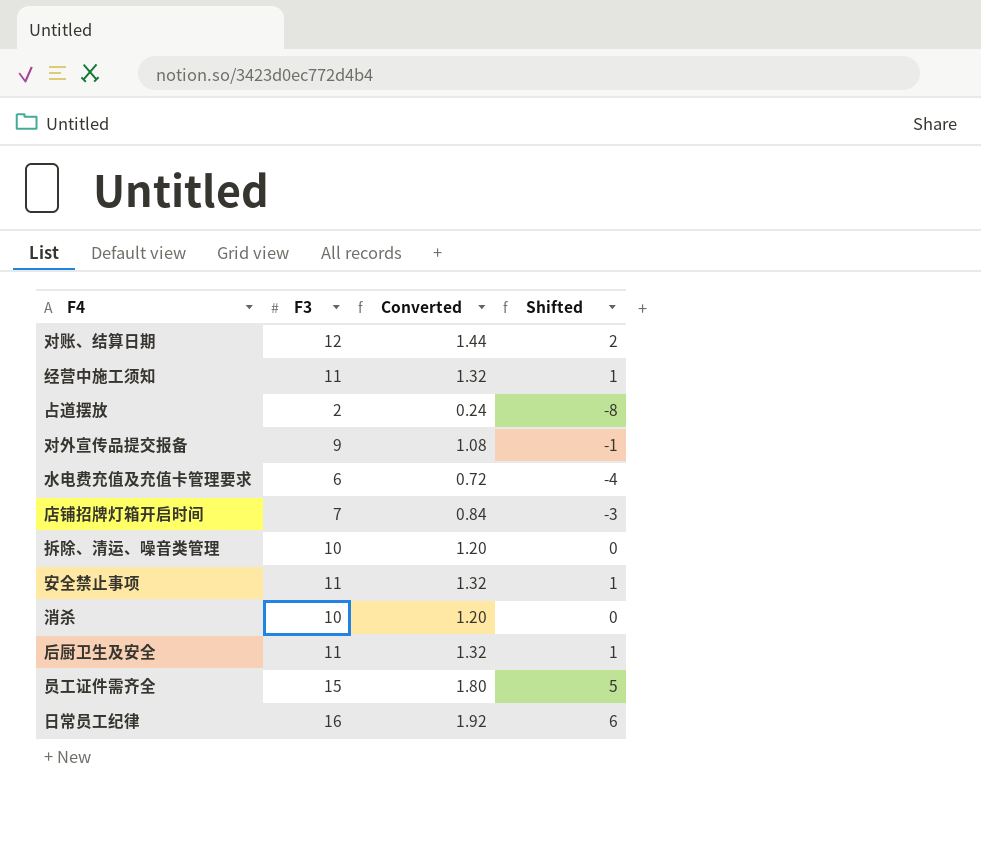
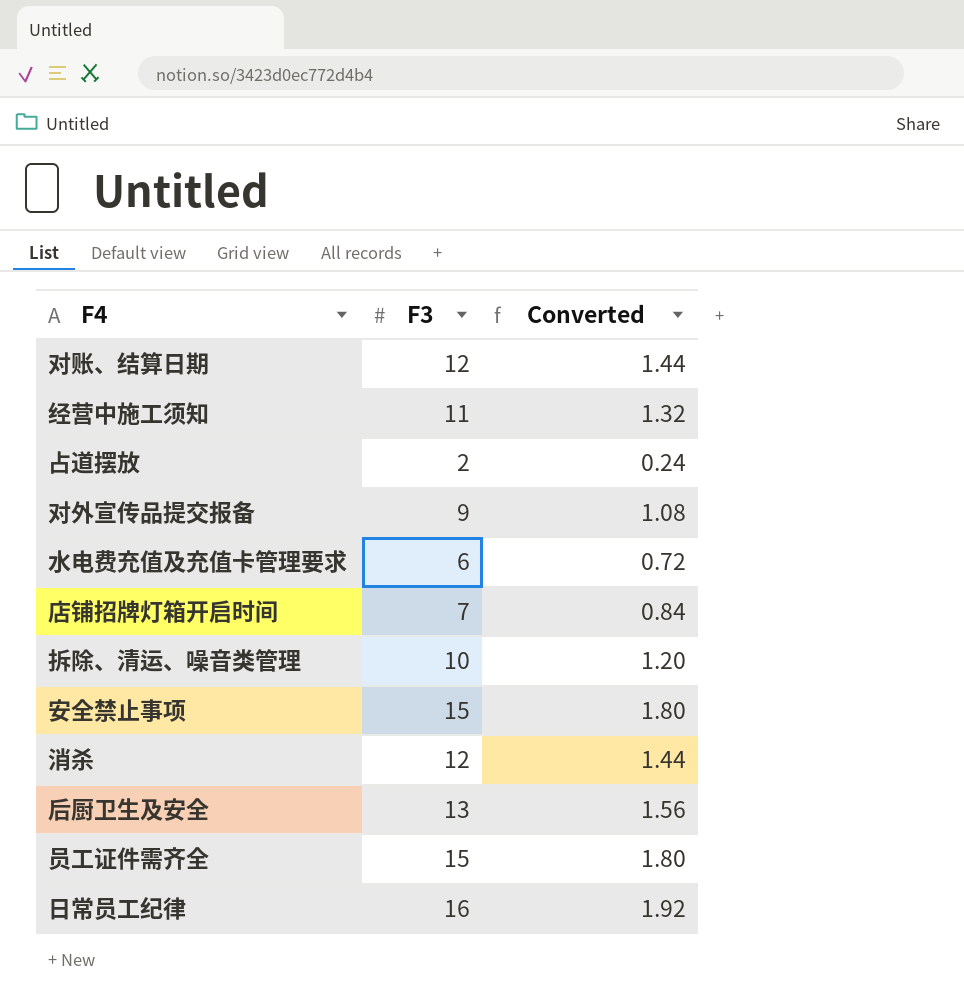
column Shifted | formula: [F3] - 10 -> none
安全禁止事项 | F3: 11 -> 15
安全禁止事项 | Converted: 1.32 -> 1.80
消杀 | F3: 10 -> 12
消杀 | Converted: 1.20 -> 1.44
后厨卫生及安全 | F3: 11 -> 13
后厨卫生及安全 | Converted: 1.32 -> 1.56

